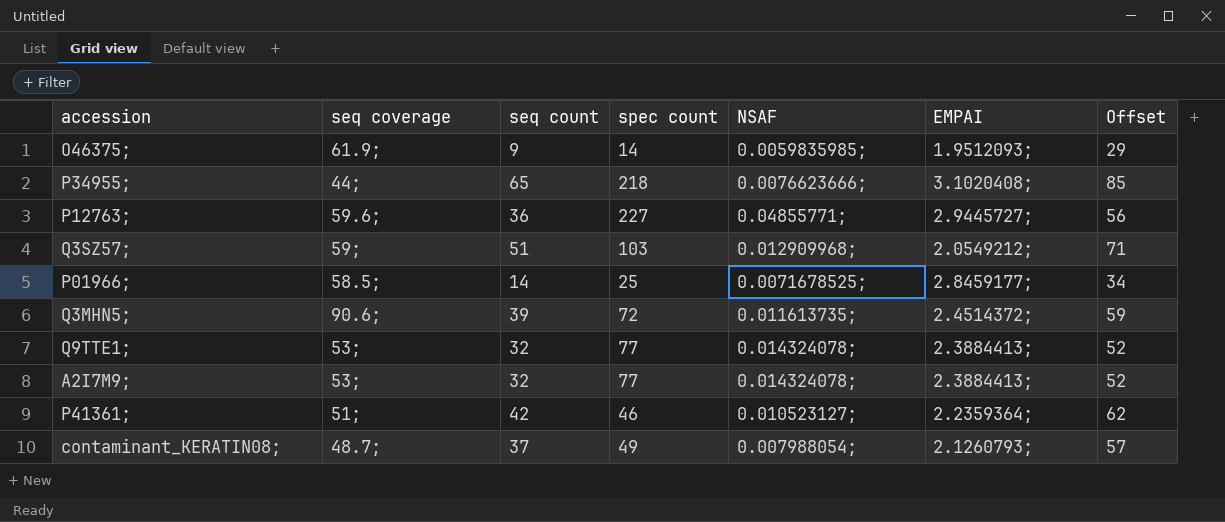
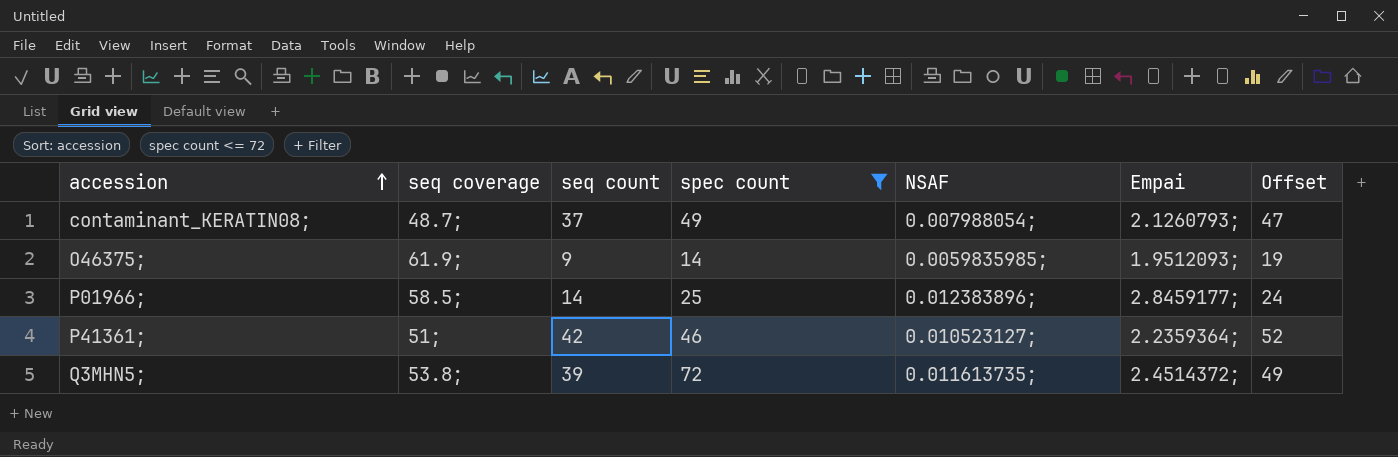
filter: none -> spec count <= 72
row order: none -> accession ascending
column name: EMPAI -> Empai
column Offset | formula: [seq count] + 20 -> [seq count] + 10
P01966; | NSAF: 0.0071678525; -> 0.012383896;
Q3MHN5; | seq coverage: 90.6; -> 53.8;

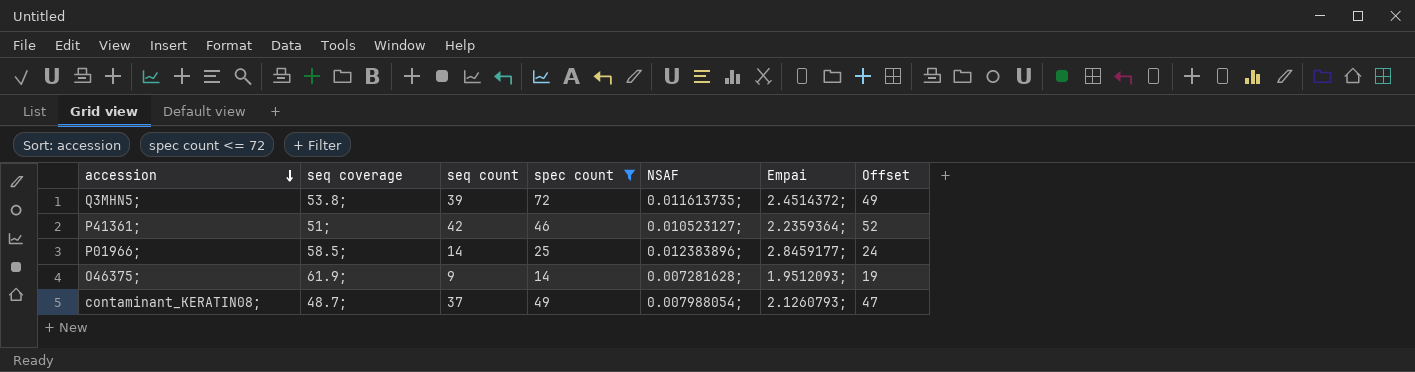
row order: accession ascending -> accession descending
O46375; | NSAF: 0.0059835985; -> 0.007281628;

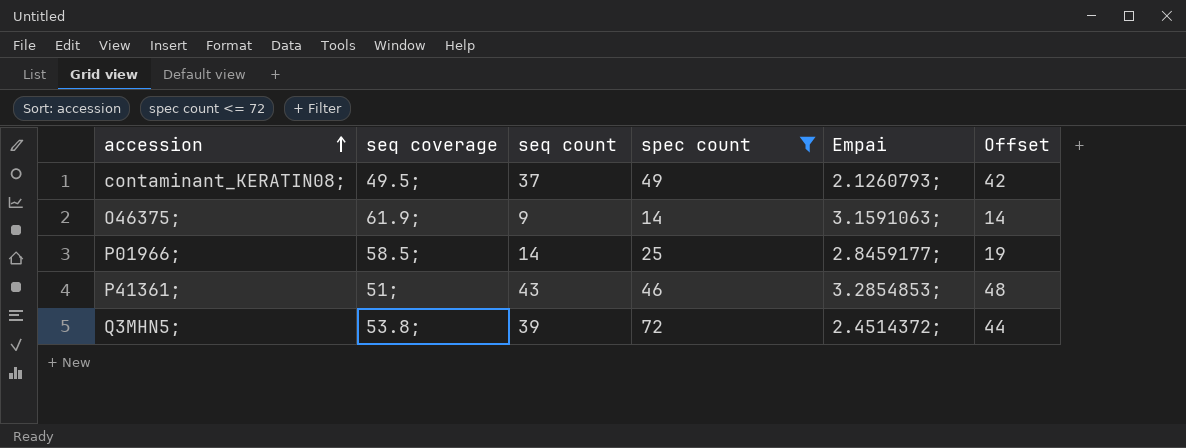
row order: accession descending -> accession ascending
column NSAF | position: 5 -> none
column Offset | formula: [seq count] + 10 -> [seq count] + 5
contaminant_KERATIN08; | seq coverage: 48.7; -> 49.5;
O46375; | Empai: 1.9512093; -> 3.1591063;
P41361; | seq count: 42 -> 43
P41361; | Empai: 2.2359364; -> 3.2854853;

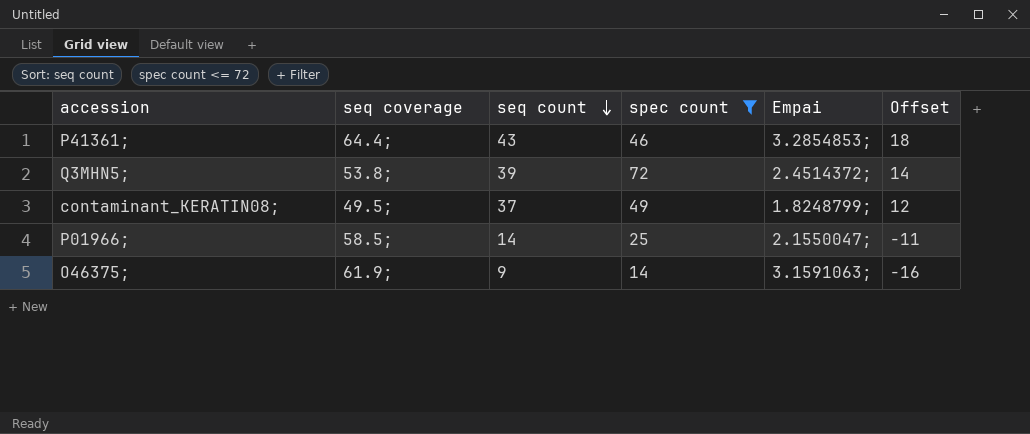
row order: accession ascending -> seq count descending
column Offset | formula: [seq count] + 5 -> [seq count] - 25
P41361; | seq coverage: 51; -> 64.4;
contaminant_KERATIN08; | Empai: 2.1260793; -> 1.8248799;
P01966; | Empai: 2.8459177; -> 2.1550047;

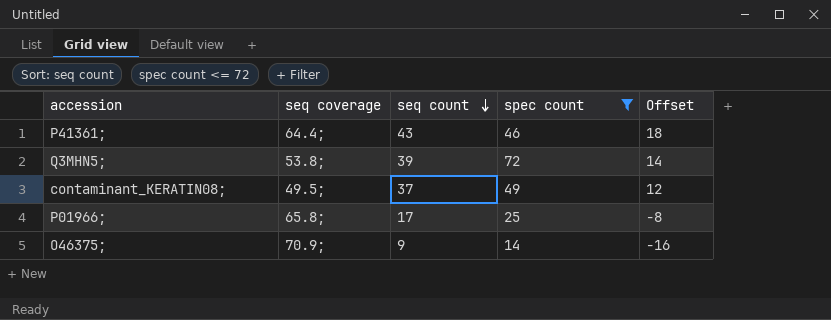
column Empai | position: 5 -> none
P01966; | seq coverage: 58.5; -> 65.8;
P01966; | seq count: 14 -> 17
P01966; | Offset: -11 -> -8
O46375; | seq coverage: 61.9; -> 70.9;

